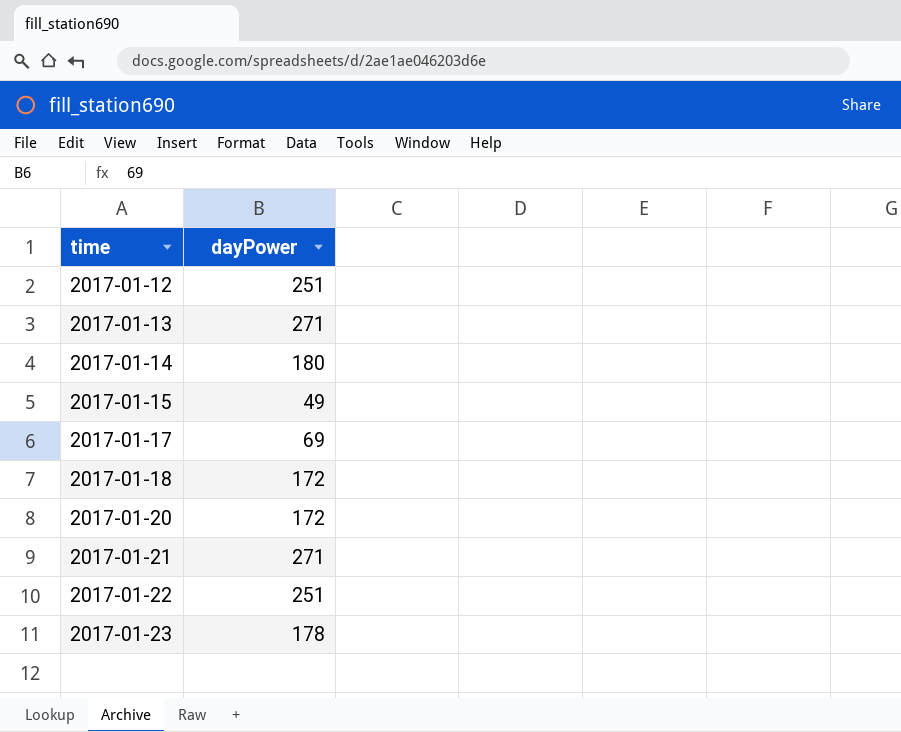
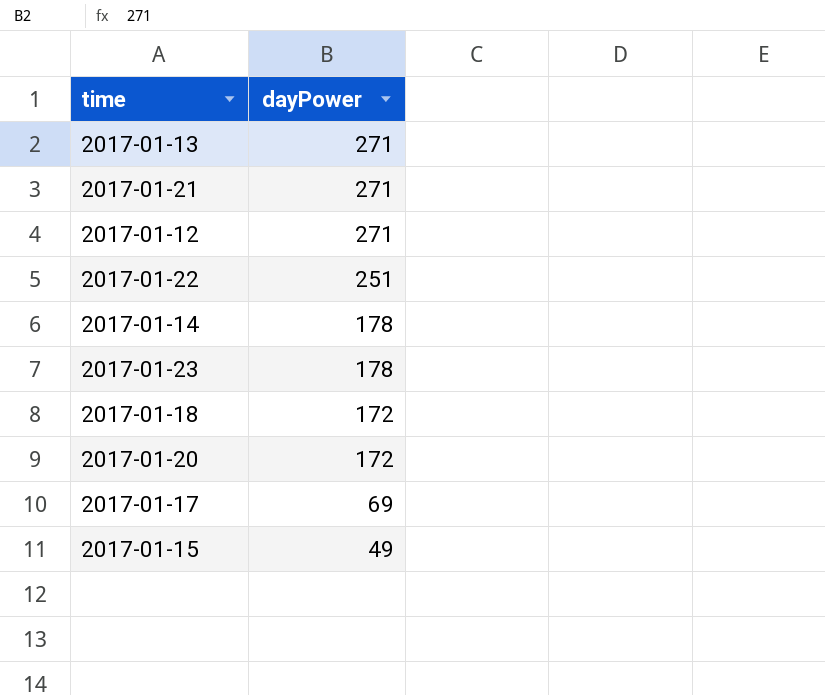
row order: time ascending -> dayPower descending
2017-01-12 | dayPower: 251 -> 271
2017-01-14 | dayPower: 180 -> 178

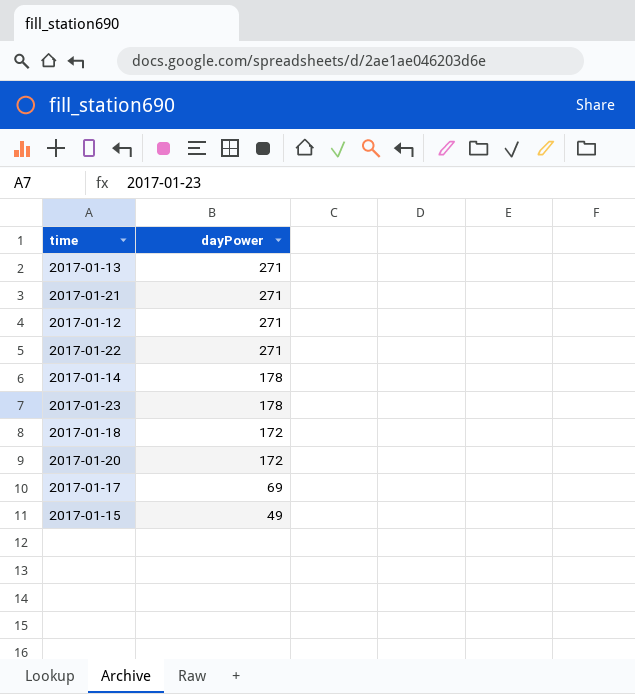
2017-01-22 | dayPower: 251 -> 271

